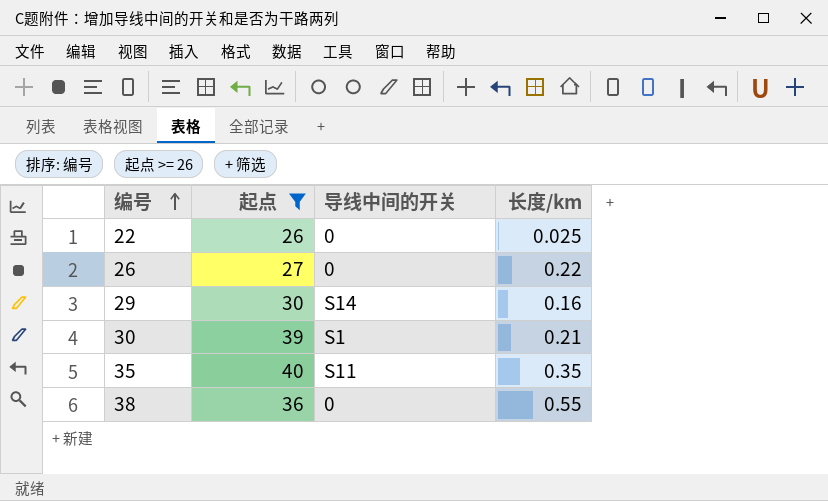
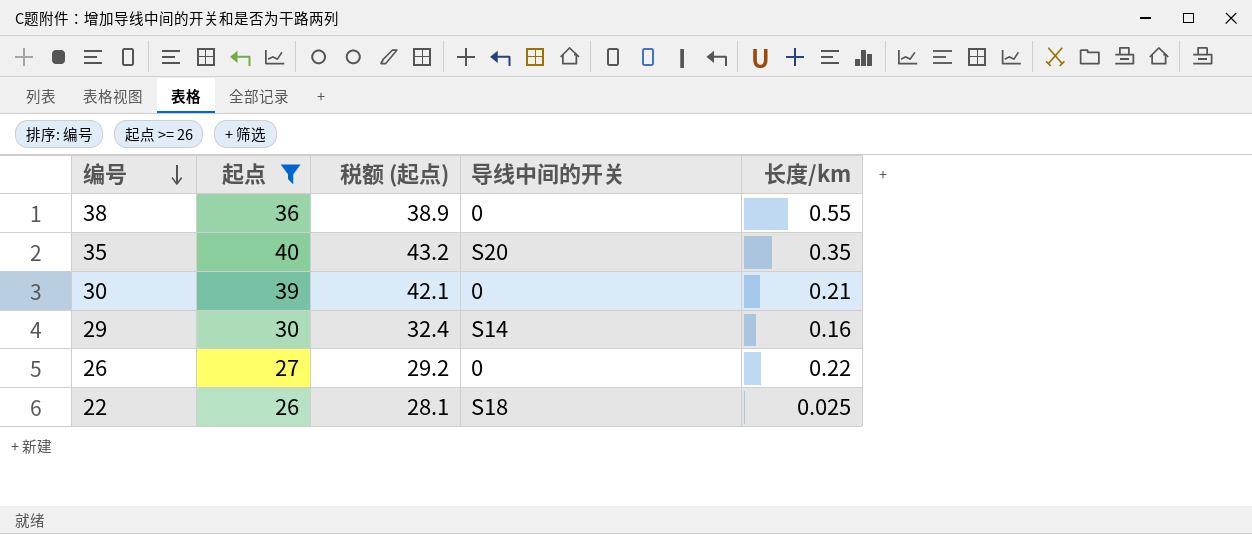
row order: 编号 ascending -> 编号 descending
column 税额 (起点) | formula: none -> [起点] * 1.08
35 | 导线中间的开关: S11 -> S20
30 | 导线中间的开关: S1 -> 0
22 | 导线中间的开关: 0 -> S18

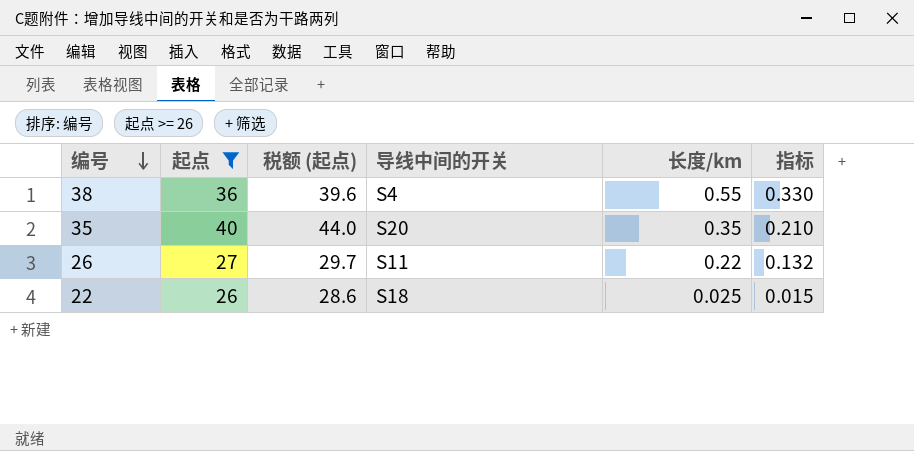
column 税额 (起点) | formula: [起点] * 1.08 -> [起点] * 1.1
column 指标 | formula: none -> [长度/km] * 0.6
row 30: 39 | 42.1 | 0 | 0.21 -> none
row 29: 30 | 32.4 | S14 | 0.16 -> none
38 | 导线中间的开关: 0 -> S4
26 | 导线中间的开关: 0 -> S11

